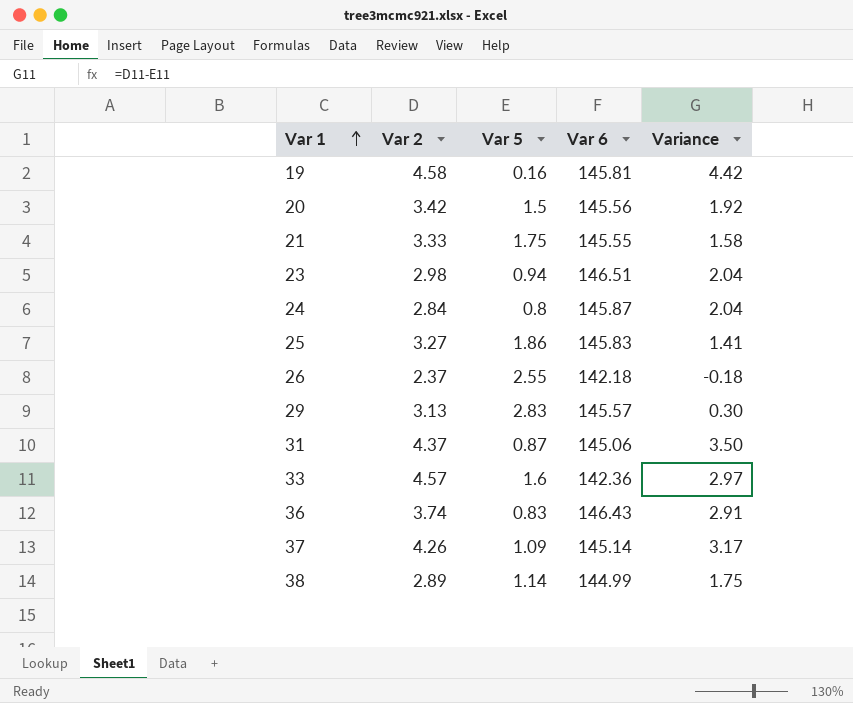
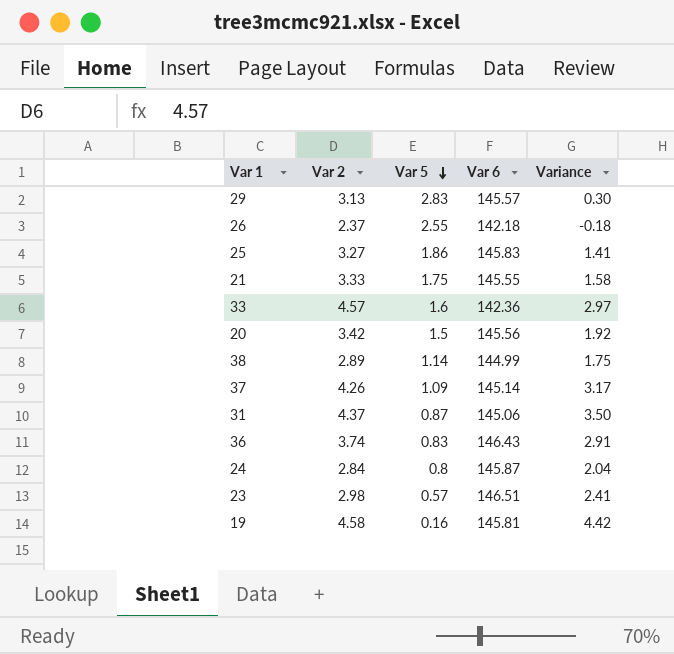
row order: Var 1 ascending -> Var 5 descending
23 | Var 5: 0.94 -> 0.57
23 | Variance: 2.04 -> 2.41

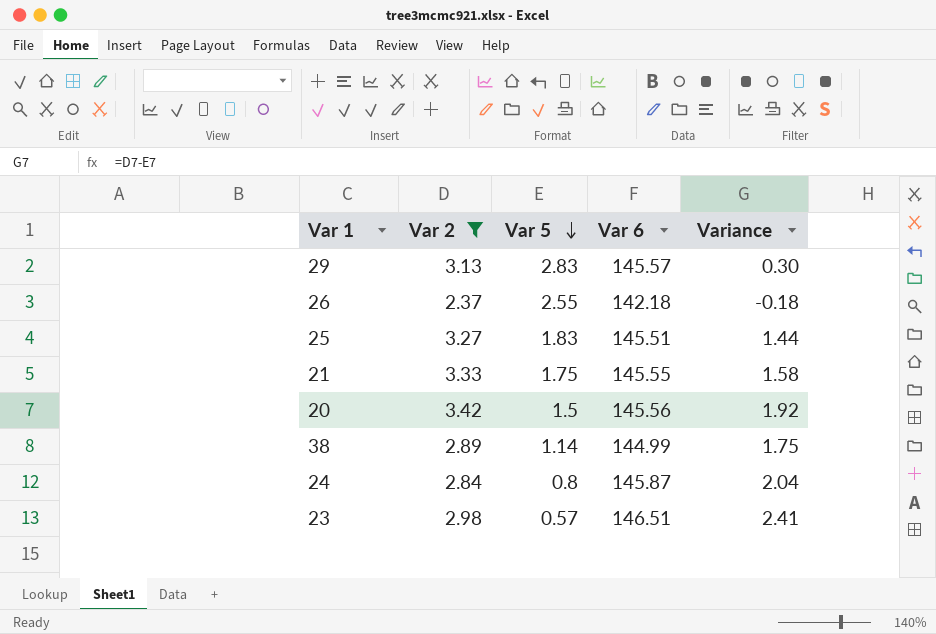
filter: none -> Var 2 <= 3.42
25 | Var 5: 1.86 -> 1.83
25 | Var 6: 145.83 -> 145.51
25 | Variance: 1.41 -> 1.44

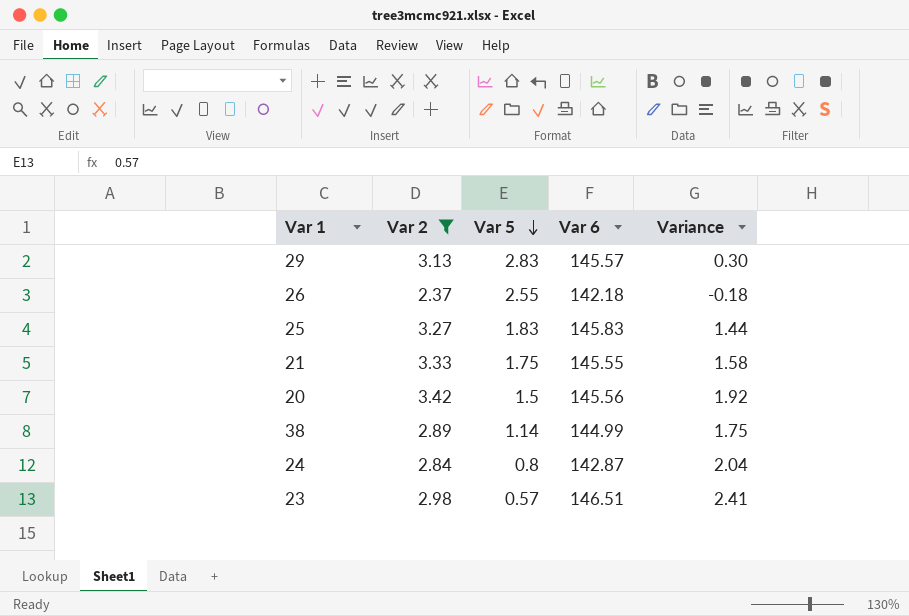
25 | Var 6: 145.51 -> 145.83
24 | Var 6: 145.87 -> 142.87

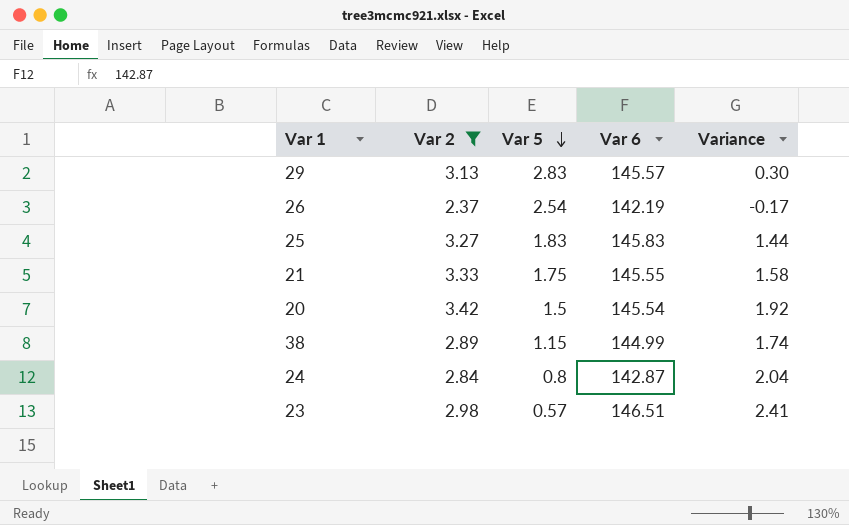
26 | Var 5: 2.55 -> 2.54
26 | Var 6: 142.18 -> 142.19
26 | Variance: -0.18 -> -0.17
20 | Var 6: 145.56 -> 145.54
38 | Var 5: 1.14 -> 1.15
38 | Variance: 1.75 -> 1.74

